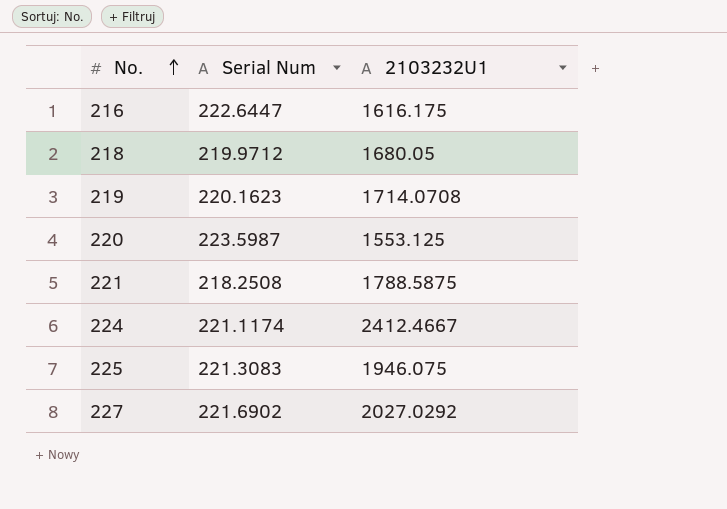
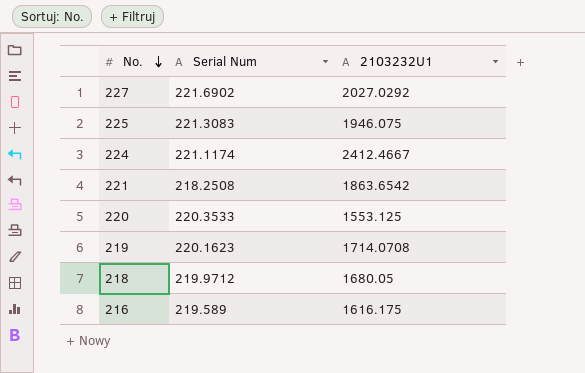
row order: No. ascending -> No. descending
221 | 2103232U1: 1788.5875 -> 1863.6542
220 | Serial Num: 223.5987 -> 220.3533
216 | Serial Num: 222.6447 -> 219.589

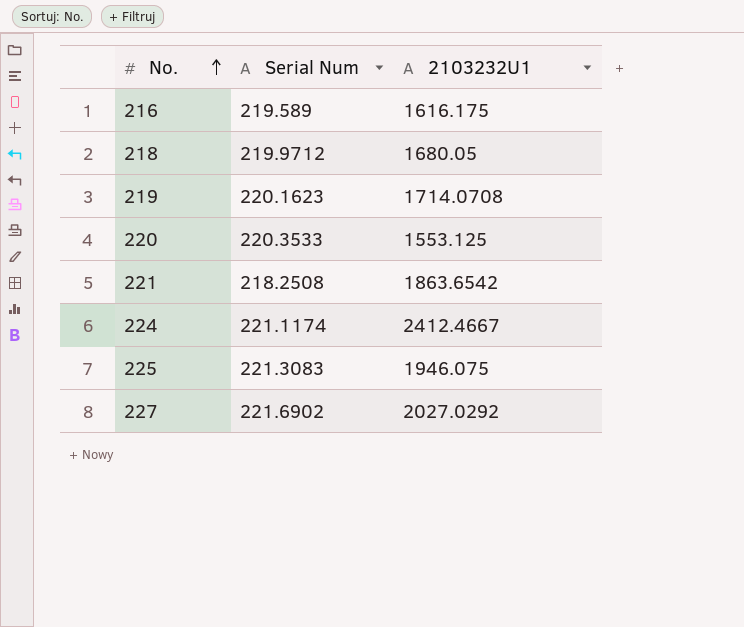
row order: No. descending -> No. ascending

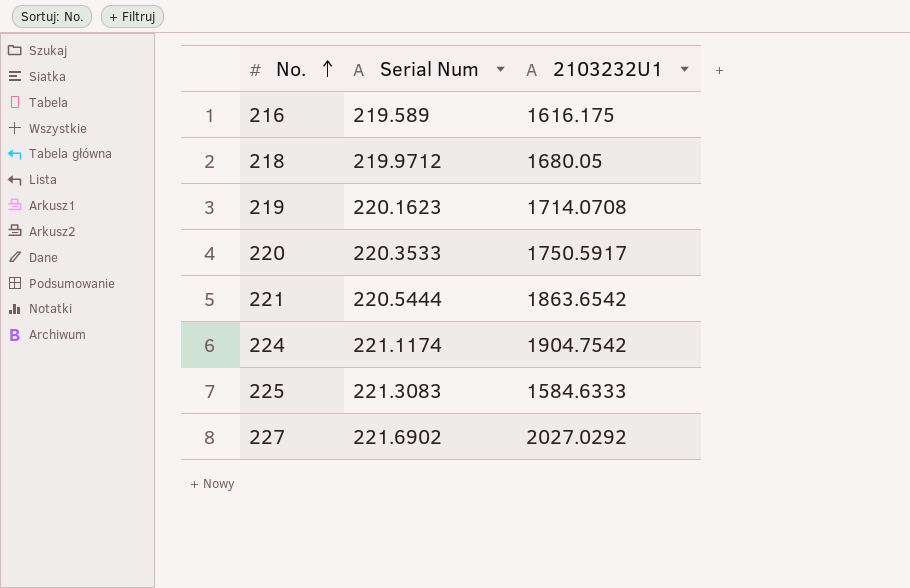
220 | 2103232U1: 1553.125 -> 1750.5917
221 | Serial Num: 218.2508 -> 220.5444
224 | 2103232U1: 2412.4667 -> 1904.7542
225 | 2103232U1: 1946.075 -> 1584.6333

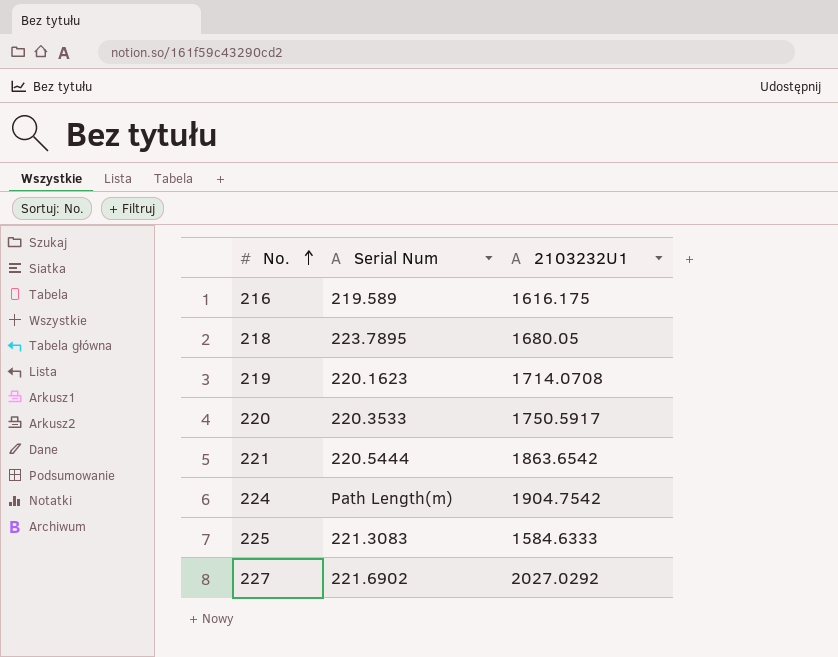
218 | Serial Num: 219.9712 -> 223.7895
224 | Serial Num: 221.1174 -> Path Length(m)

